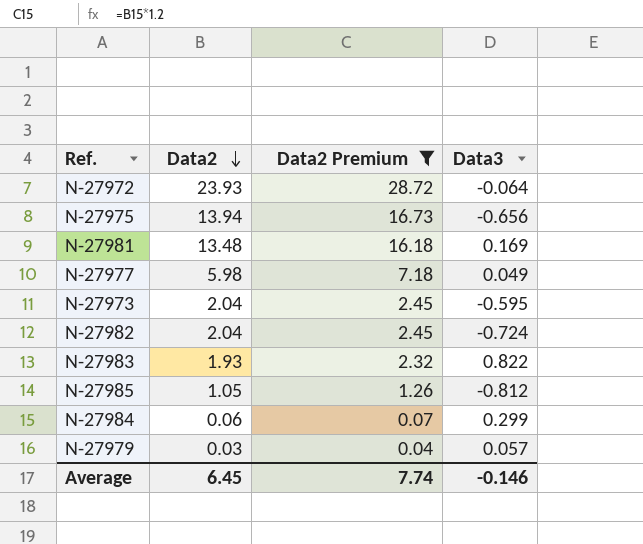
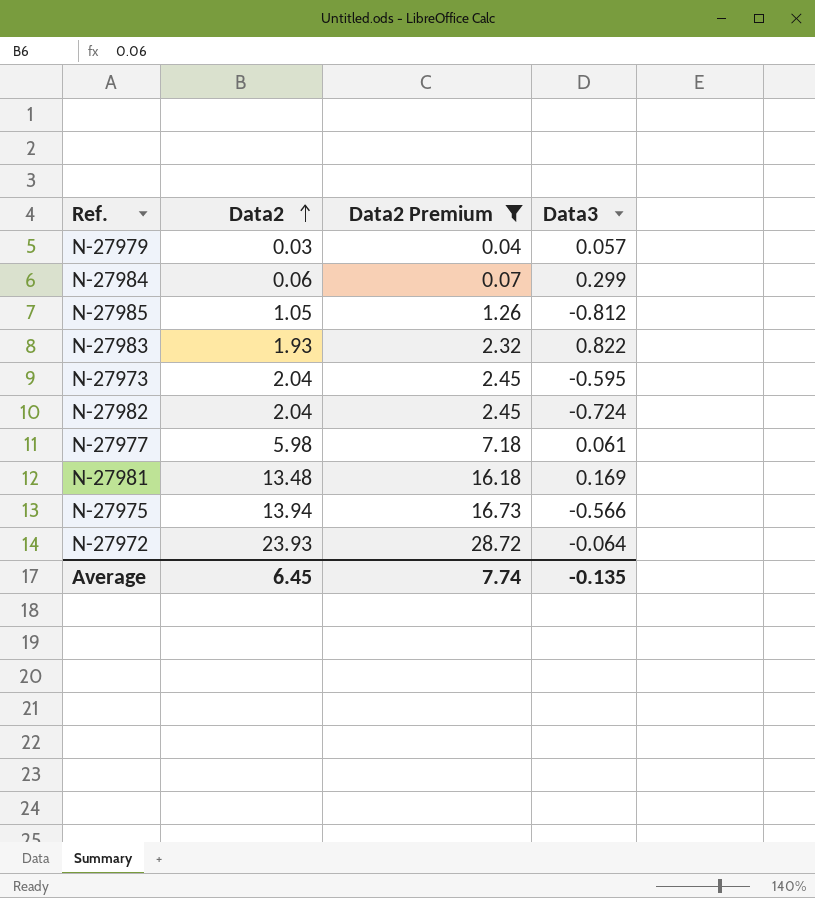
row order: Data2 descending -> Data2 ascending
N-27977 | Data3: 0.049 -> 0.061
N-27975 | Data3: -0.656 -> -0.566
Average | Data3: -0.146 -> -0.135

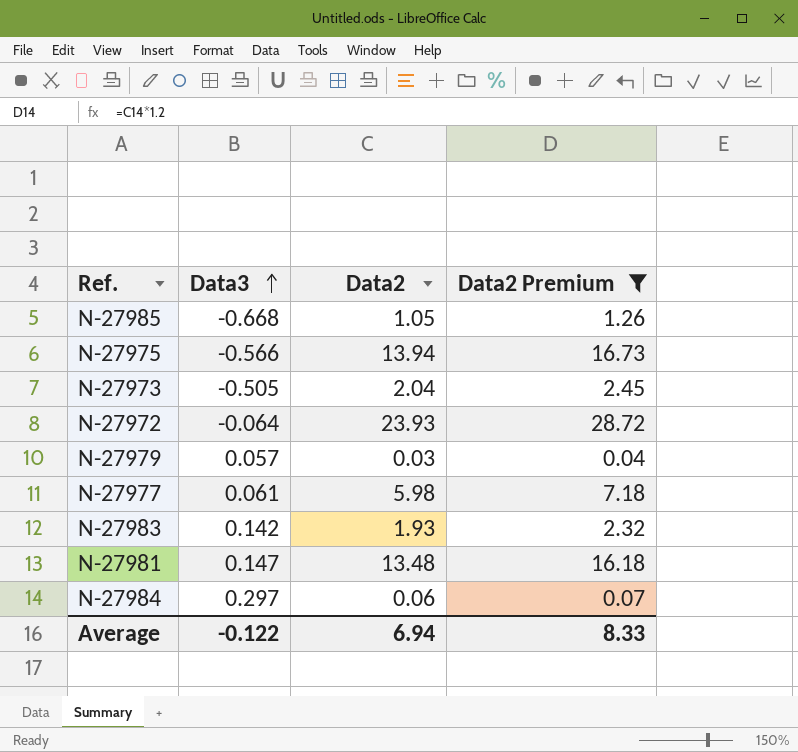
row order: Data2 ascending -> Data3 ascending
column Data3 | position: 4 -> 2
row N-27982: 2.04 | 2.45 | -0.724 -> none
N-27985 | Data3: -0.812 -> -0.668
N-27973 | Data3: -0.595 -> -0.505
N-27983 | Data3: 0.822 -> 0.142
N-27981 | Data3: 0.169 -> 0.147
N-27984 | Data3: 0.299 -> 0.297
Average | Data3: -0.135 -> -0.122
Average | Data2: 6.45 -> 6.94
Average | Data2 Premium: 7.74 -> 8.33

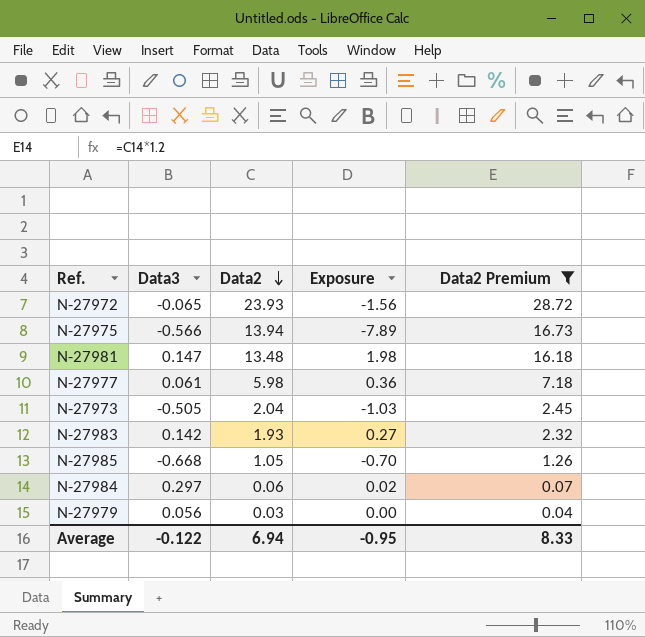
row order: Data3 ascending -> Data2 descending
column Exposure | formula: none -> [Data3] * [Data2]
N-27972 | Data3: -0.064 -> -0.065
N-27979 | Data3: 0.057 -> 0.056

